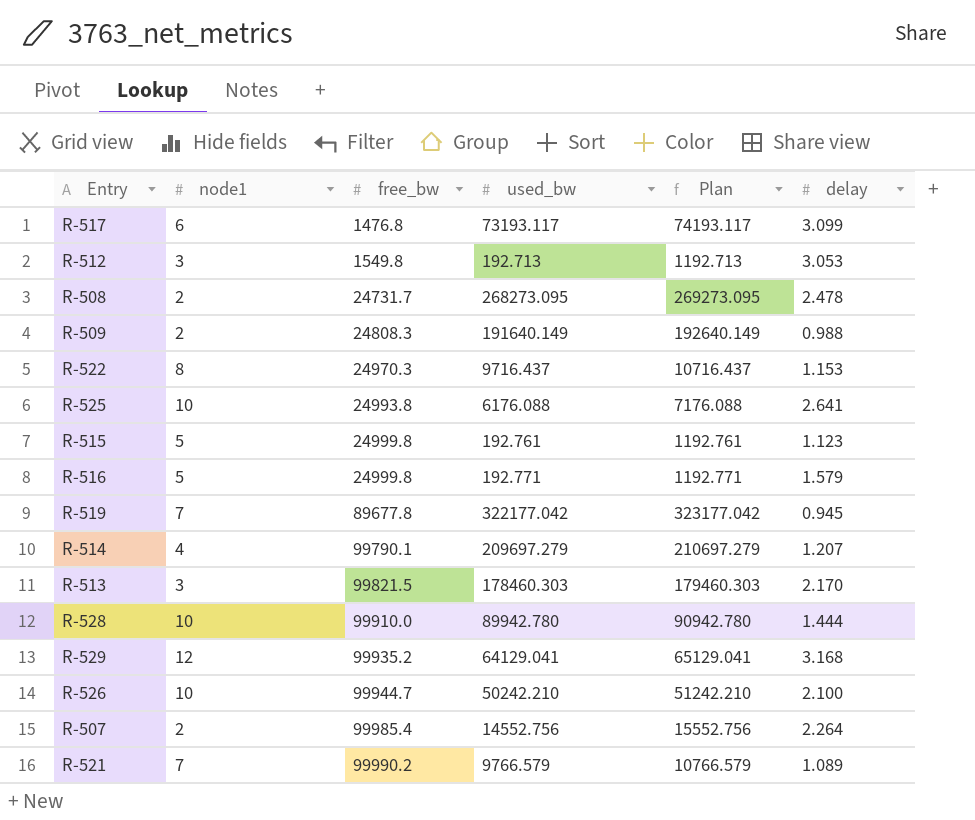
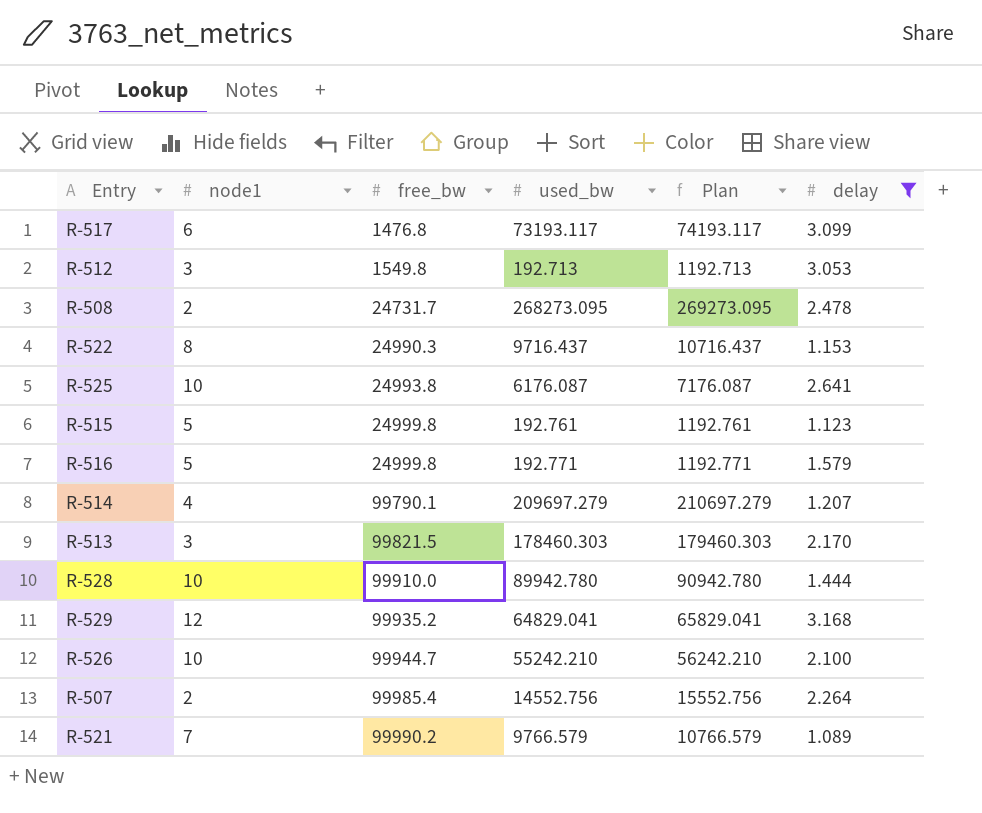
filter: none -> delay >= 1.089
R-522 | free_bw: 24970.3 -> 24990.3
R-525 | used_bw: 6176.088 -> 6176.087
R-525 | Plan: 7176.088 -> 7176.087
R-529 | used_bw: 64129.041 -> 64829.041
R-529 | Plan: 65129.041 -> 65829.041
R-526 | used_bw: 50242.210 -> 55242.210
R-526 | Plan: 51242.210 -> 56242.210

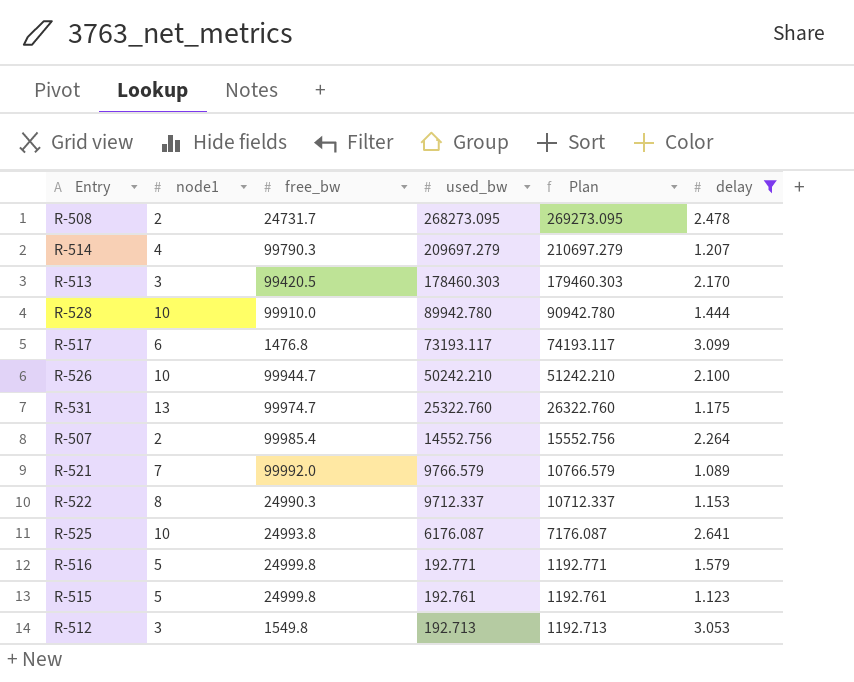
row order: free_bw ascending -> used_bw descending
row R-529: 12 | 99935.2 | 64829.041 | 65829.041 | 3.168 -> none
R-514 | free_bw: 99790.1 -> 99790.3
R-513 | free_bw: 99821.5 -> 99420.5
R-526 | used_bw: 55242.210 -> 50242.210
R-526 | Plan: 56242.210 -> 51242.210
row R-531: none -> 13 | 99974.7 | 25322.760 | 26322.760 | 1.175
R-521 | free_bw: 99990.2 -> 99992.0
R-522 | used_bw: 9716.437 -> 9712.337
R-522 | Plan: 10716.437 -> 10712.337

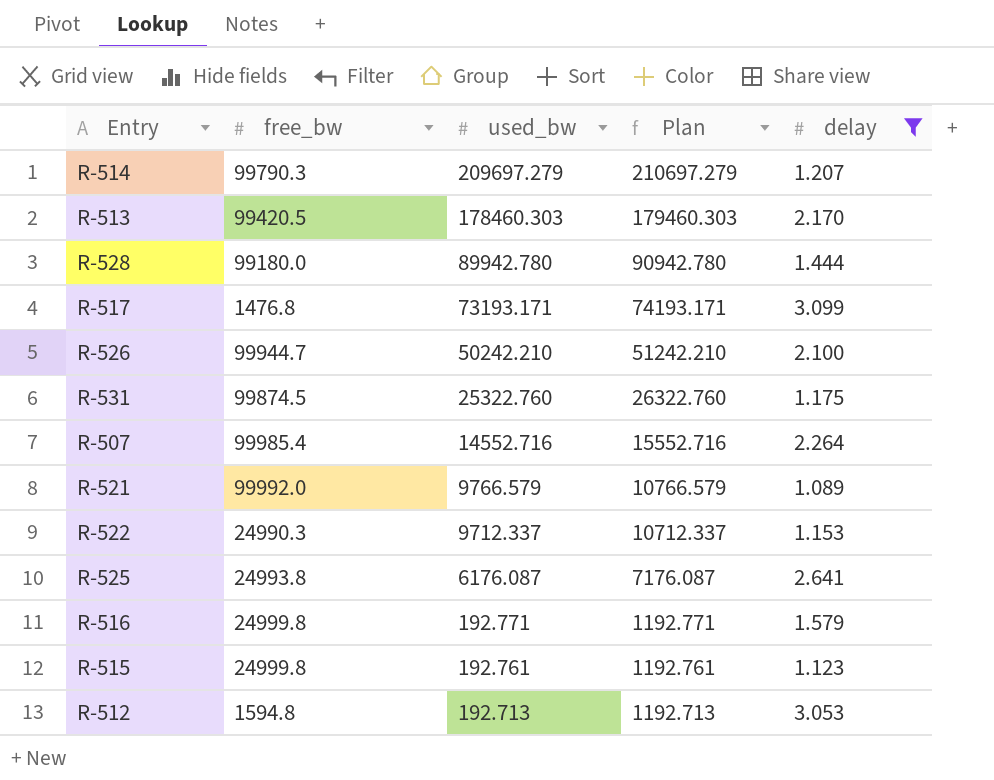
column node1 | position: 2 -> none
row R-508: 2 | 24731.7 | 268273.095 | 269273.095 | 2.478 -> none
R-528 | free_bw: 99910.0 -> 99180.0
R-517 | used_bw: 73193.117 -> 73193.171
R-517 | Plan: 74193.117 -> 74193.171
R-531 | free_bw: 99974.7 -> 99874.5
R-507 | used_bw: 14552.756 -> 14552.716
R-507 | Plan: 15552.756 -> 15552.716
R-512 | free_bw: 1549.8 -> 1594.8

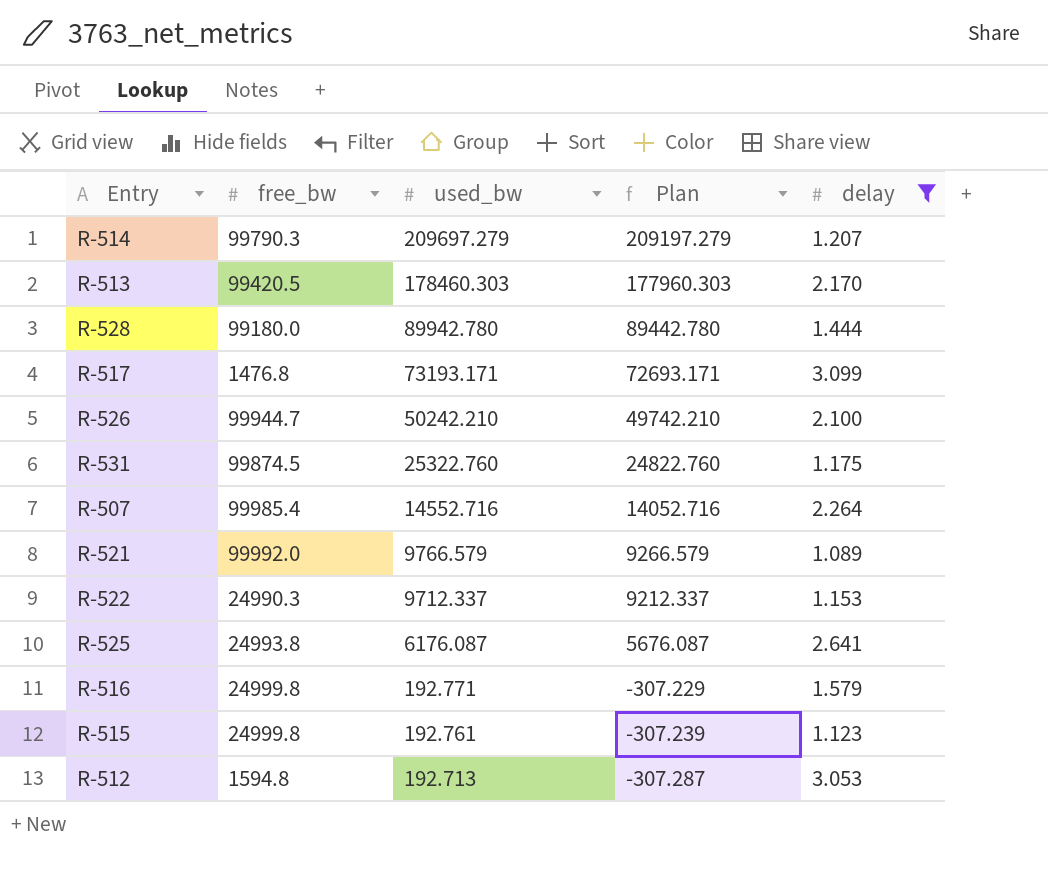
column Plan | formula: [used_bw] + 1000 -> [used_bw] - 500

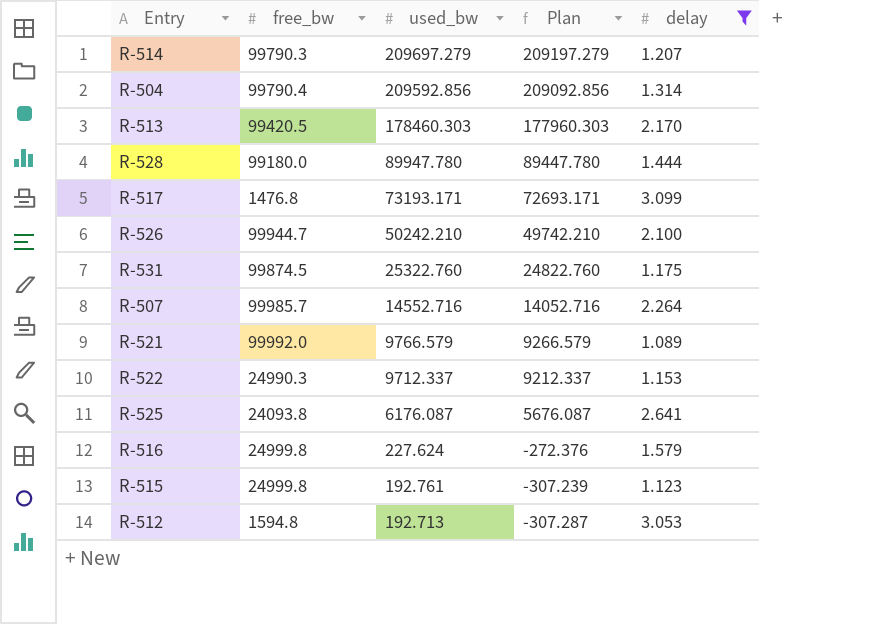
row R-504: none -> 99790.4 | 209592.856 | 209092.856 | 1.314
R-528 | used_bw: 89942.780 -> 89947.780
R-528 | Plan: 89442.780 -> 89447.780
R-507 | free_bw: 99985.4 -> 99985.7
R-525 | free_bw: 24993.8 -> 24093.8
R-516 | used_bw: 192.771 -> 227.624
R-516 | Plan: -307.229 -> -272.376

